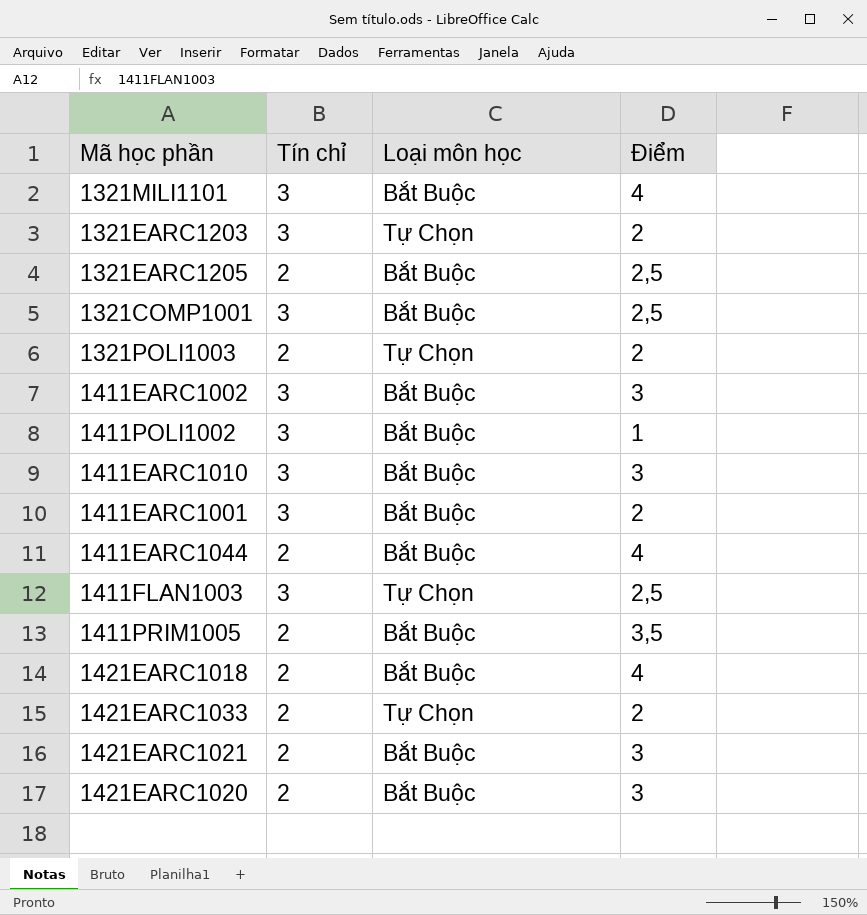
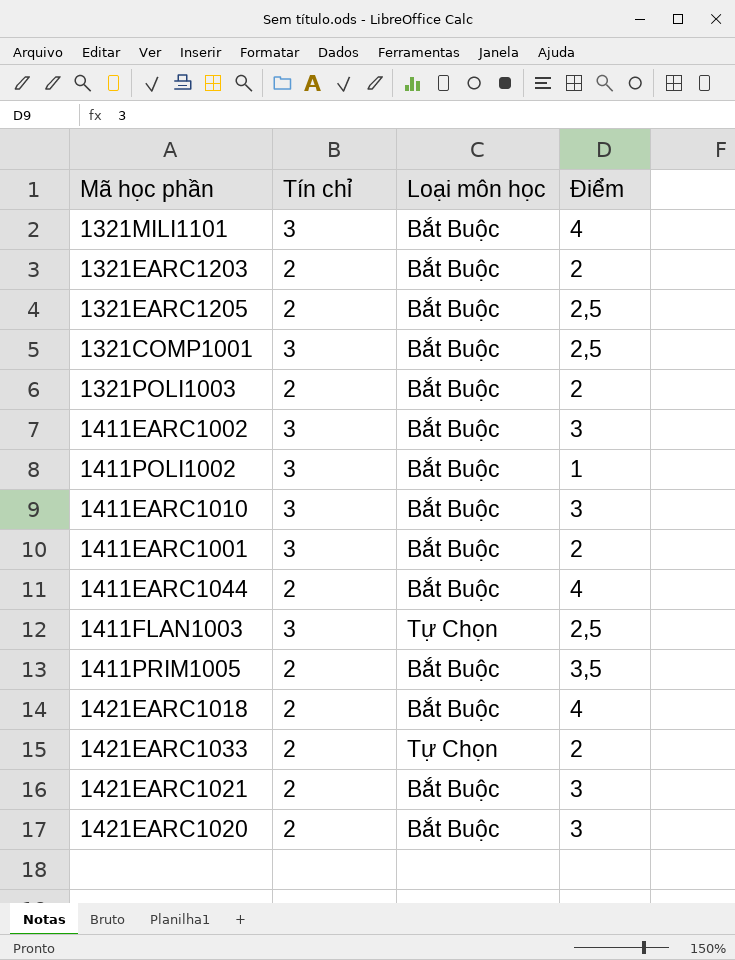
1321EARC1203 | Tín chỉ: 3 -> 2
1321EARC1203 | Loại môn học: Tự Chọn -> Bắt Buộc
1321POLI1003 | Loại môn học: Tự Chọn -> Bắt Buộc

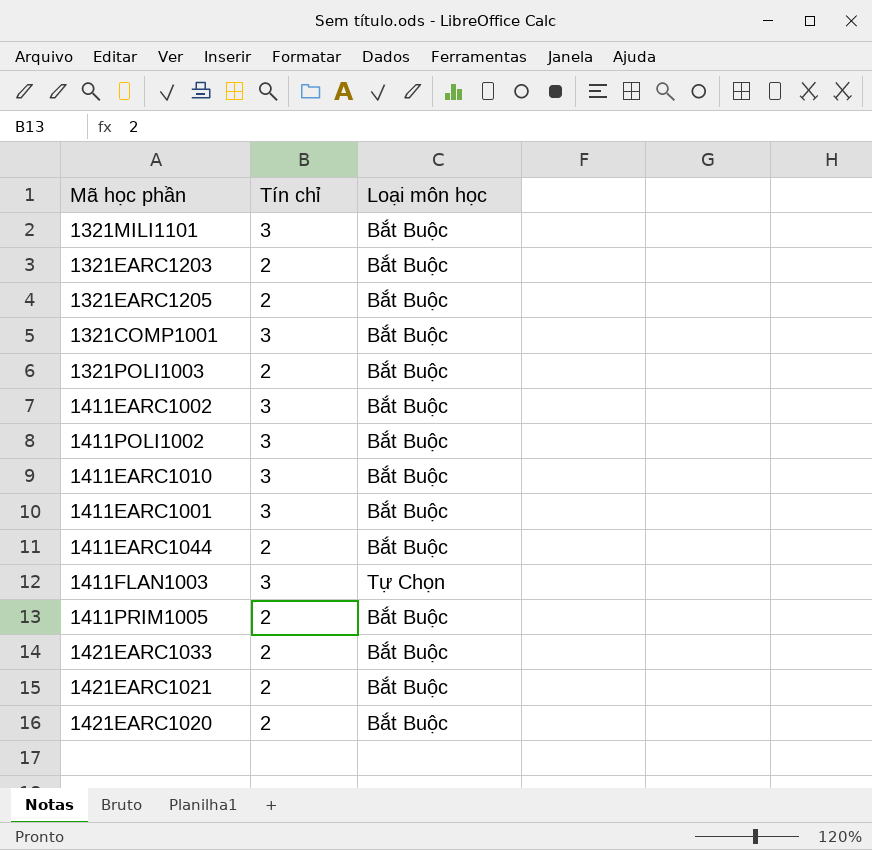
column Điểm | position: 4 -> none
row 1421EARC1018: 2 | Bắt Buộc | 4 -> none
1421EARC1033 | Loại môn học: Tự Chọn -> Bắt Buộc

